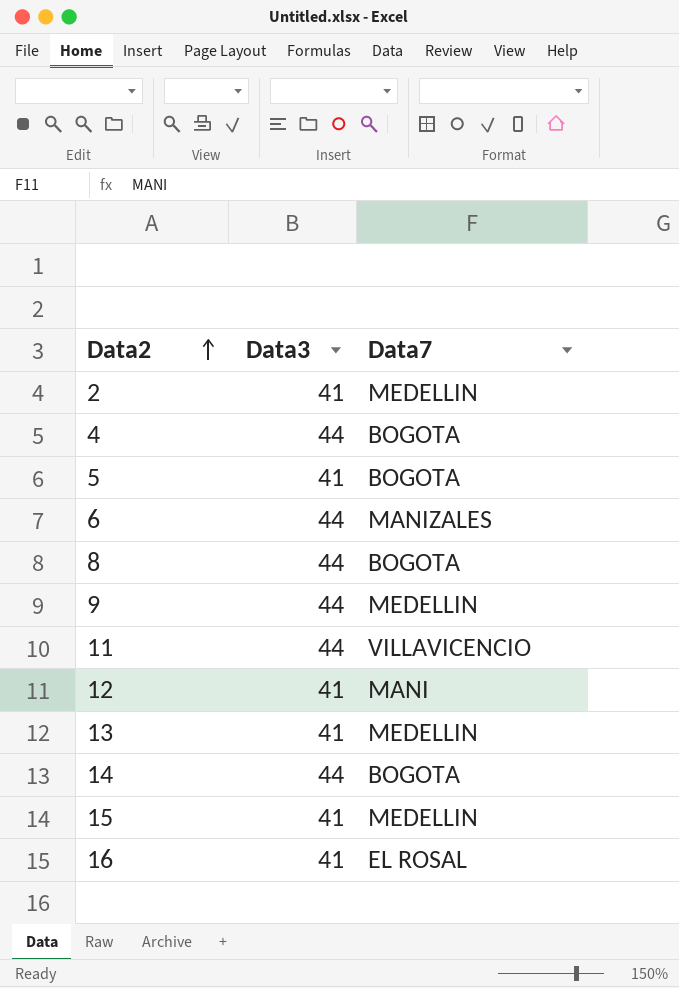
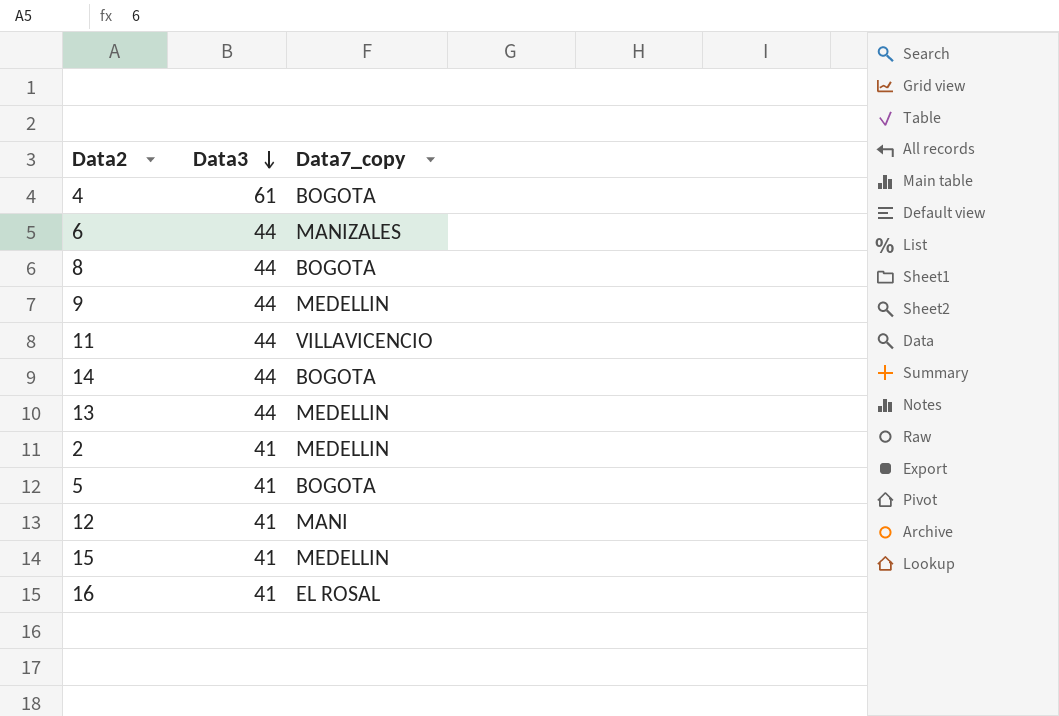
row order: Data2 ascending -> Data3 descending
column name: Data7 -> Data7_copy
4 | Data3: 44 -> 61
13 | Data3: 41 -> 44

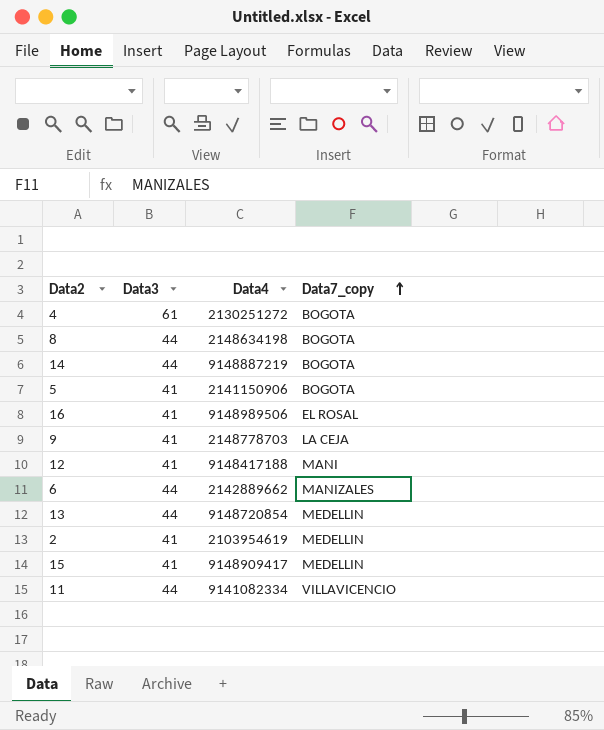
row order: Data3 descending -> Data7_copy ascending
column Data4 | position: none -> 3
9 | Data3: 44 -> 41
9 | Data7_copy: MEDELLIN -> LA CEJA

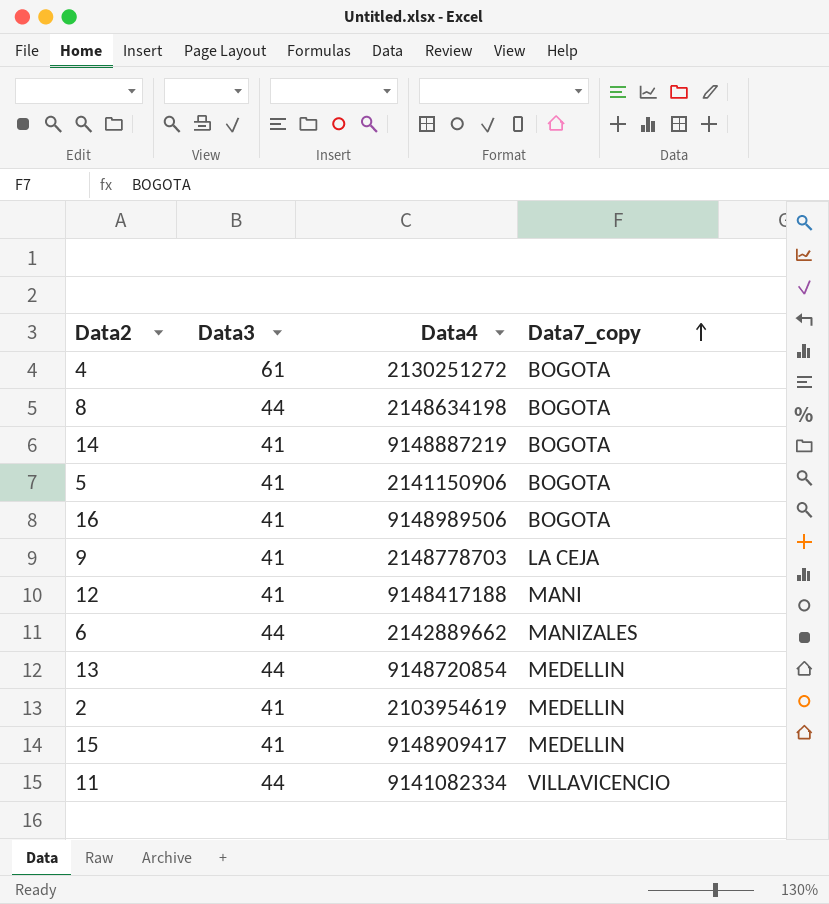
14 | Data3: 44 -> 41
16 | Data7_copy: EL ROSAL -> BOGOTA

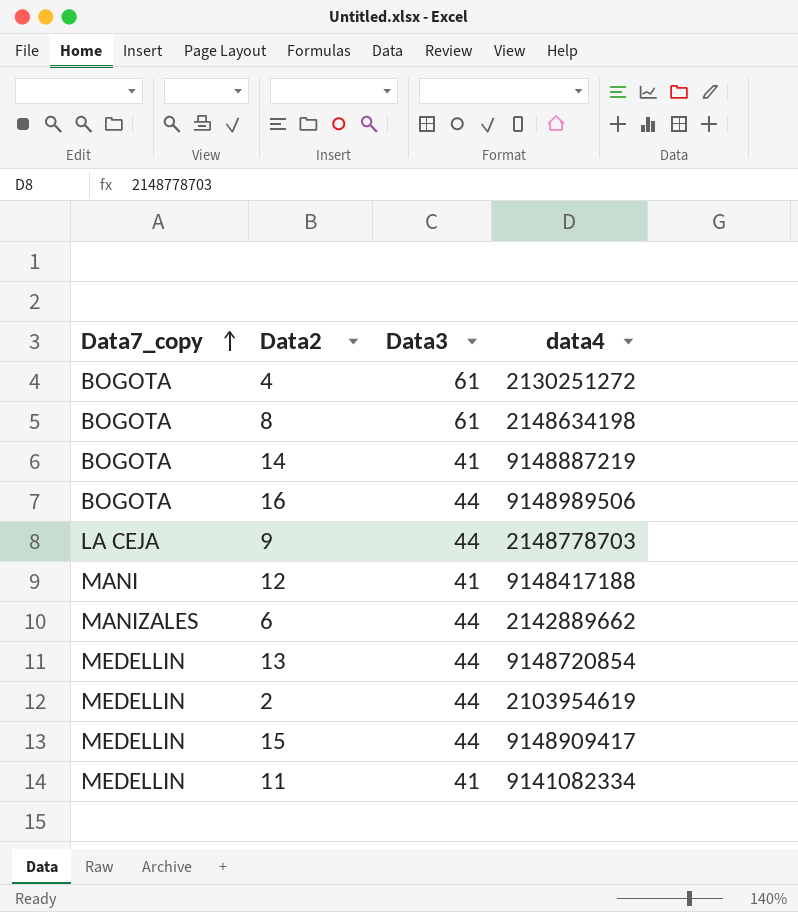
column Data7_copy | position: 4 -> 1
column name: Data4 -> data4
row 5: 41 | 2141150906 | BOGOTA -> none
8 | Data3: 44 -> 61
16 | Data3: 41 -> 44
9 | Data3: 41 -> 44
2 | Data3: 41 -> 44
15 | Data3: 41 -> 44
11 | Data7_copy: VILLAVICENCIO -> MEDELLIN
11 | Data3: 44 -> 41

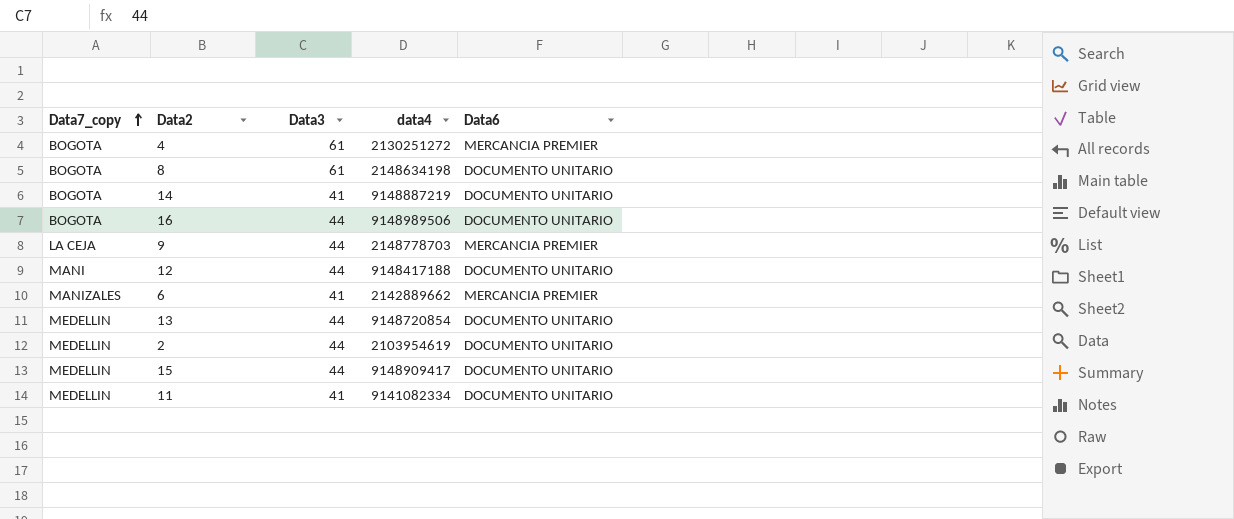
column Data6 | position: none -> 5
12 | Data3: 41 -> 44
6 | Data3: 44 -> 41

